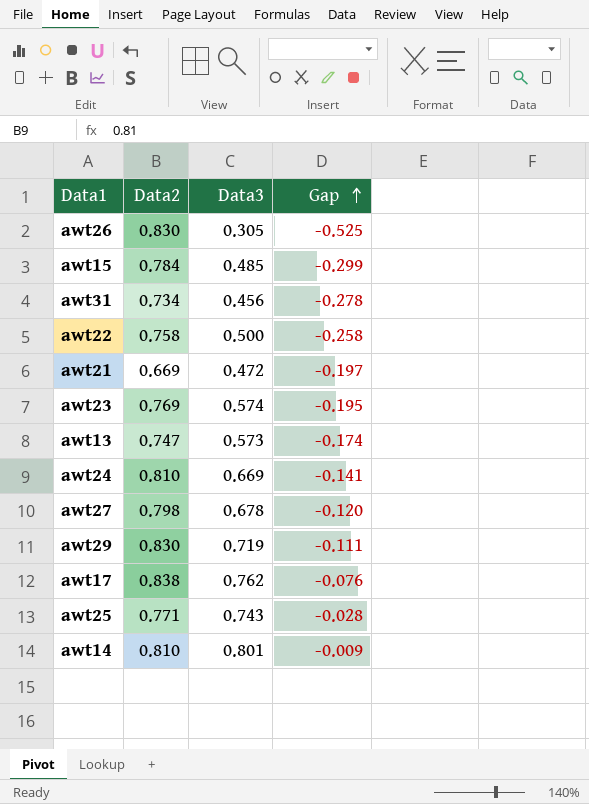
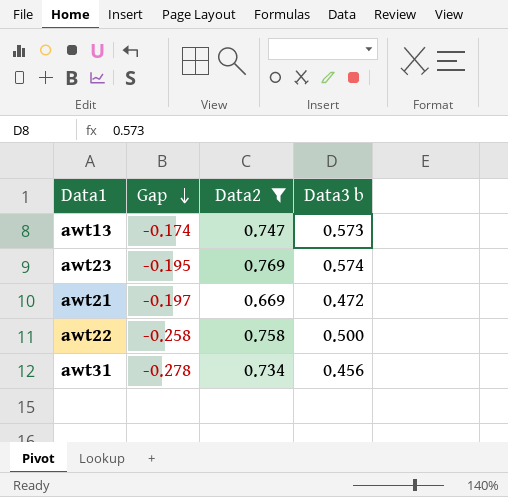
filter: none -> Data2 <= 0.769
row order: Gap ascending -> Gap descending
column Gap | position: 4 -> 2
column name: Data3 -> Data3 b

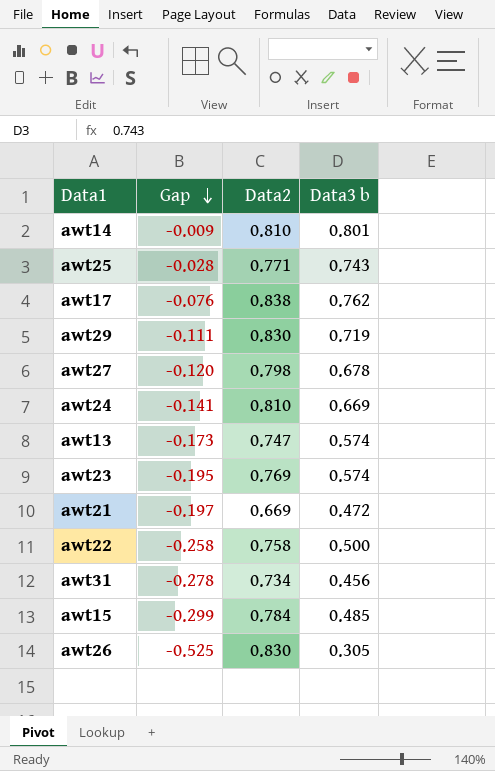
filter: Data2 <= 0.769 -> none
awt13 | Gap: -0.174 -> -0.173
awt13 | Data3 b: 0.573 -> 0.574

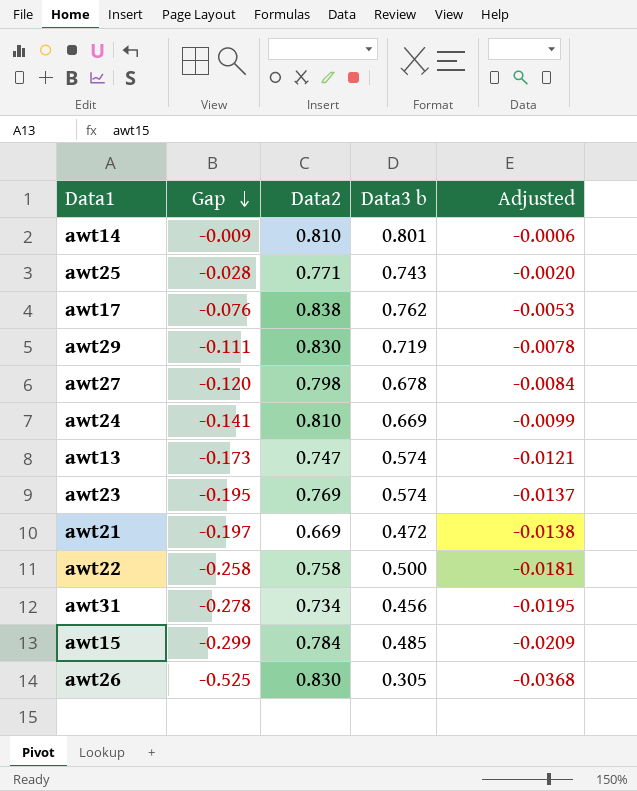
column Adjusted | formula: none -> [Gap] * 0.07

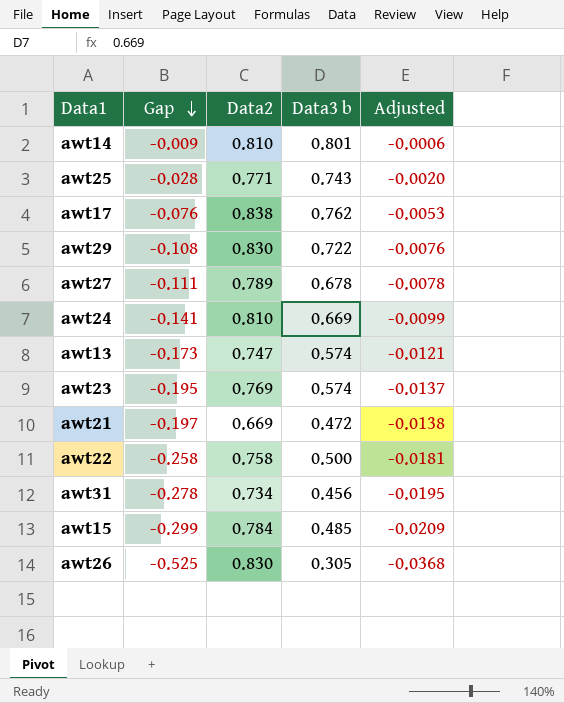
awt29 | Gap: -0.111 -> -0.108
awt29 | Data3 b: 0.719 -> 0.722
awt29 | Adjusted: -0.0078 -> -0.0076
awt27 | Gap: -0.120 -> -0.111
awt27 | Data2: 0.798 -> 0.789
awt27 | Adjusted: -0.0084 -> -0.0078

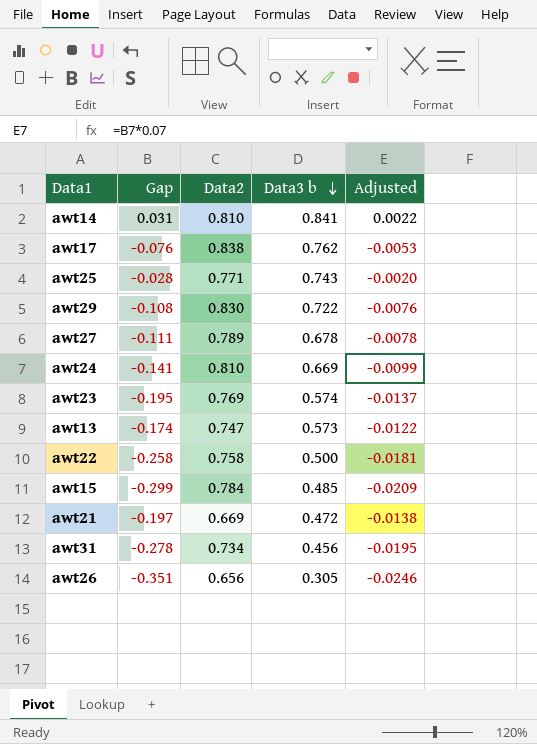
row order: Gap descending -> Data3 b descending
awt14 | Gap: -0.009 -> 0.031
awt14 | Data3 b: 0.801 -> 0.841
awt14 | Adjusted: -0.0006 -> 0.0022
awt13 | Gap: -0.173 -> -0.174
awt13 | Data3 b: 0.574 -> 0.573
awt13 | Adjusted: -0.0121 -> -0.0122
awt26 | Gap: -0.525 -> -0.351
awt26 | Data2: 0.830 -> 0.656
awt26 | Adjusted: -0.0368 -> -0.0246

